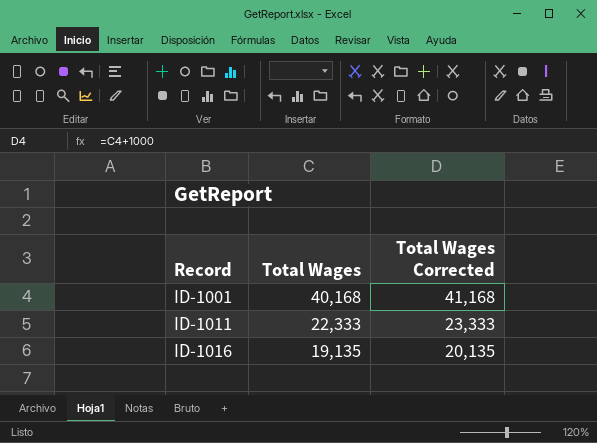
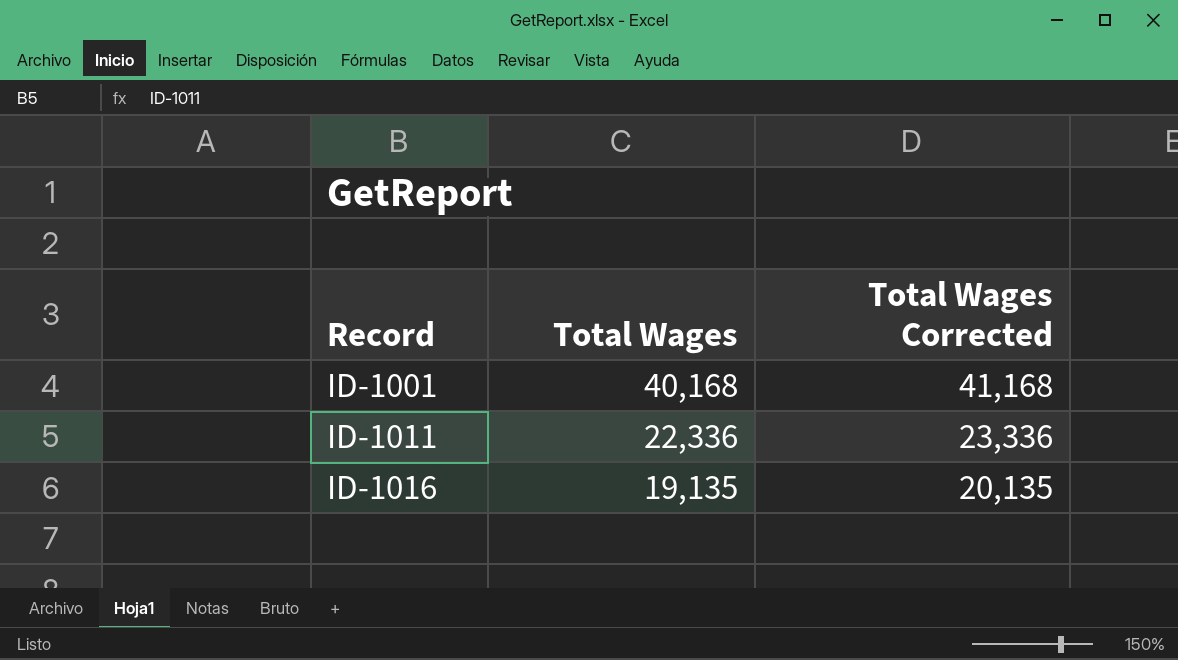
ID-1011 | Total Wages: 22,333 -> 22,336
ID-1011 | Total Wages Corrected: 23,333 -> 23,336

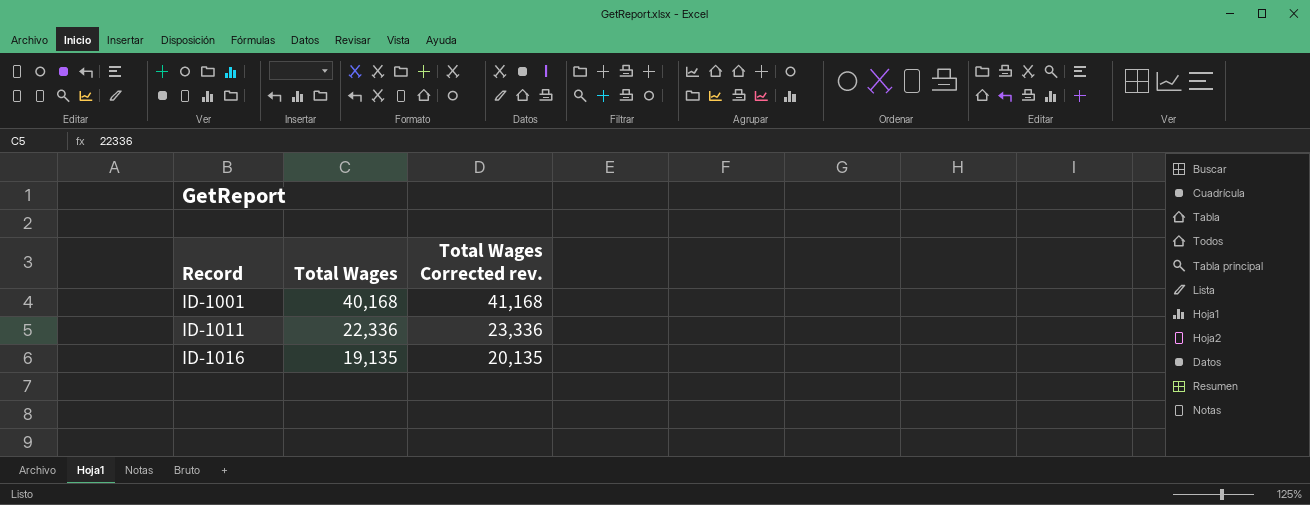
column name: Total Wages Corrected -> Total Wages Corrected rev.

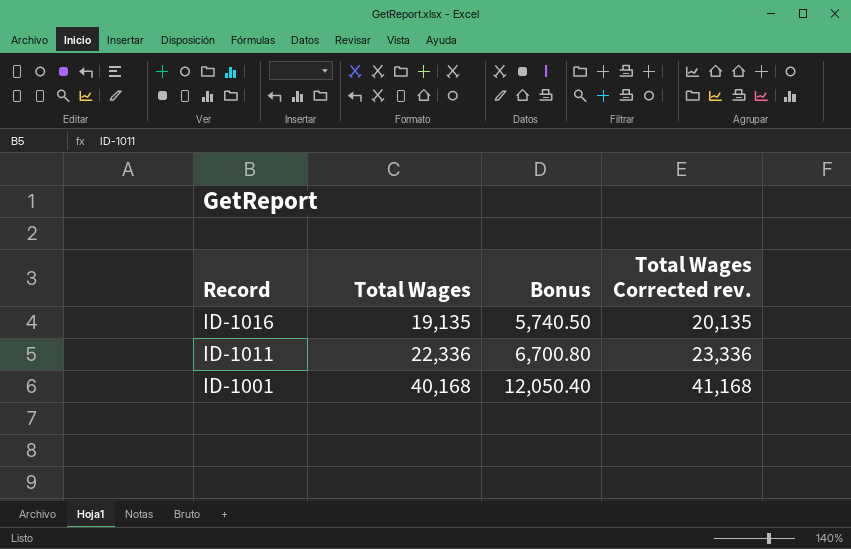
row order: Record ascending -> Record descending
column Bonus | formula: none -> [Total Wages] * 0.3

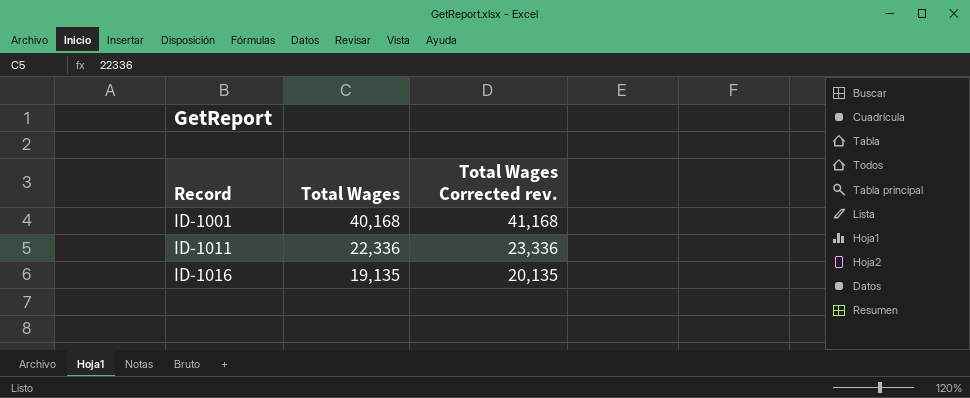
row order: Record descending -> Record ascending
column Bonus | formula: [Total Wages] * 0.3 -> none

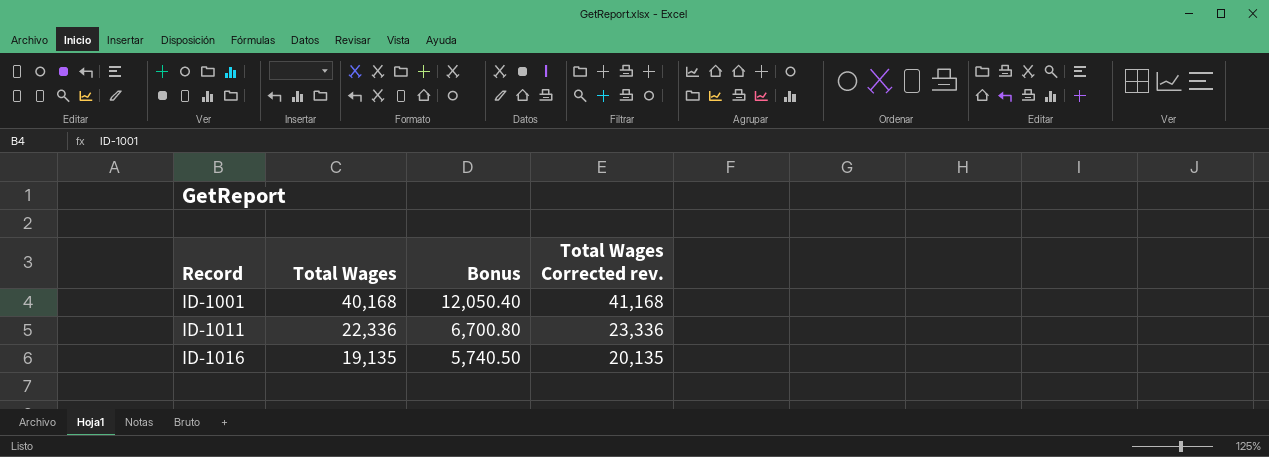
column Bonus | formula: none -> [Total Wages] * 0.3

